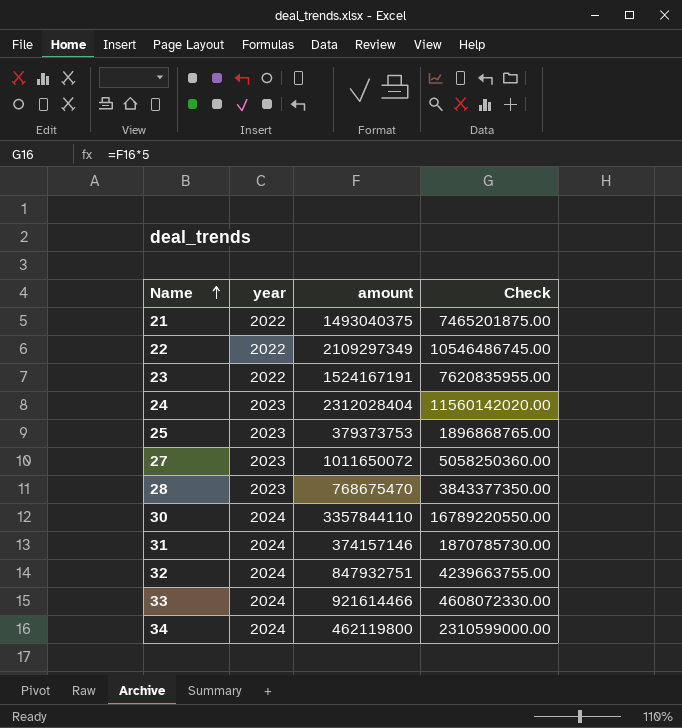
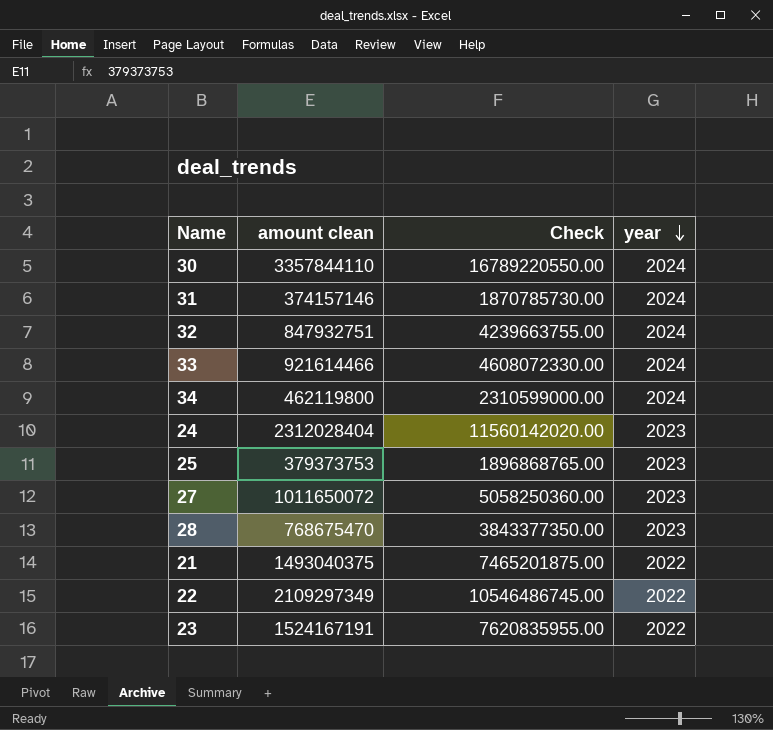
row order: Name ascending -> year descending
column name: amount -> amount clean
column year | position: 2 -> 4

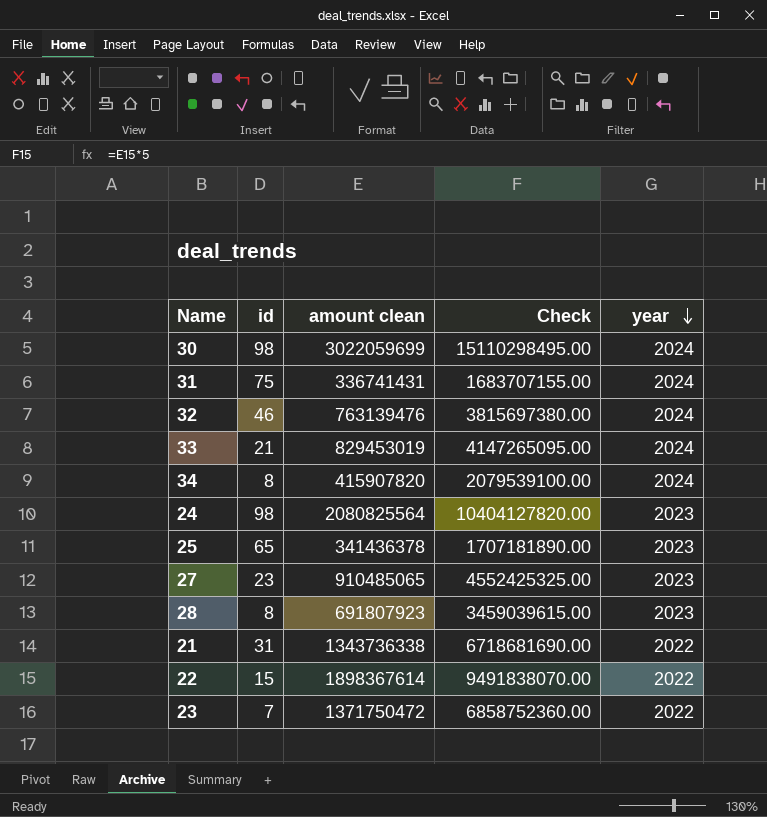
column id | position: none -> 2
30 | amount clean: 3357844110 -> 3022059699
30 | Check: 16789220550.00 -> 15110298495.00
31 | amount clean: 374157146 -> 336741431
31 | Check: 1870785730.00 -> 1683707155.00
32 | amount clean: 847932751 -> 763139476
32 | Check: 4239663755.00 -> 3815697380.00
33 | amount clean: 921614466 -> 829453019
33 | Check: 4608072330.00 -> 4147265095.00
34 | amount clean: 462119800 -> 415907820
34 | Check: 2310599000.00 -> 2079539100.00
24 | amount clean: 2312028404 -> 2080825564
24 | Check: 11560142020.00 -> 10404127820.00
25 | amount clean: 379373753 -> 341436378
25 | Check: 1896868765.00 -> 1707181890.00
27 | amount clean: 1011650072 -> 910485065
27 | Check: 5058250360.00 -> 4552425325.00
28 | amount clean: 768675470 -> 691807923
28 | Check: 3843377350.00 -> 3459039615.00
21 | amount clean: 1493040375 -> 1343736338
21 | Check: 7465201875.00 -> 6718681690.00
22 | amount clean: 2109297349 -> 1898367614
22 | Check: 10546486745.00 -> 9491838070.00
23 | amount clean: 1524167191 -> 1371750472
23 | Check: 7620835955.00 -> 6858752360.00

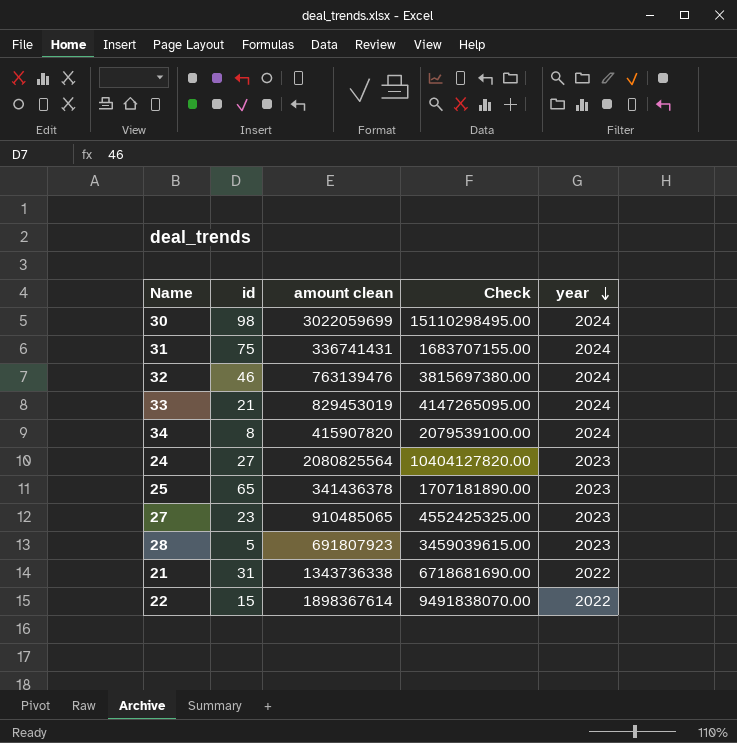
row 23: 7 | 1371750472 | 6858752360.00 | 2022 -> none
24 | id: 98 -> 27
28 | id: 8 -> 5

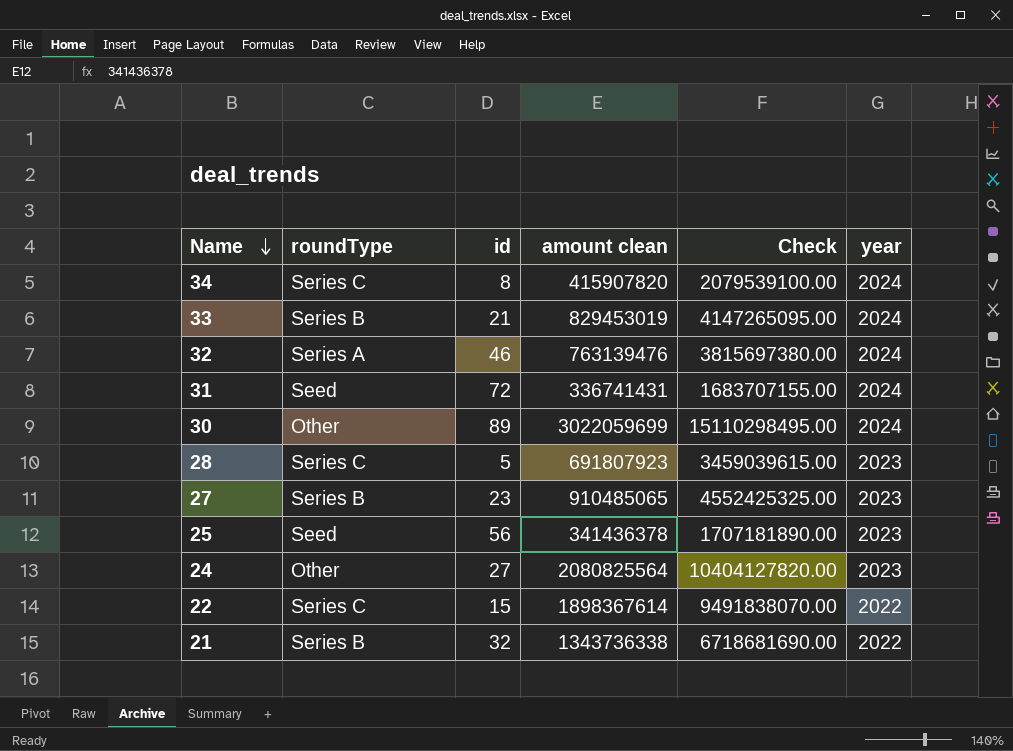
row order: year descending -> Name descending
column roundType | position: none -> 2
31 | id: 75 -> 72
30 | id: 98 -> 89
25 | id: 65 -> 56
21 | id: 31 -> 32

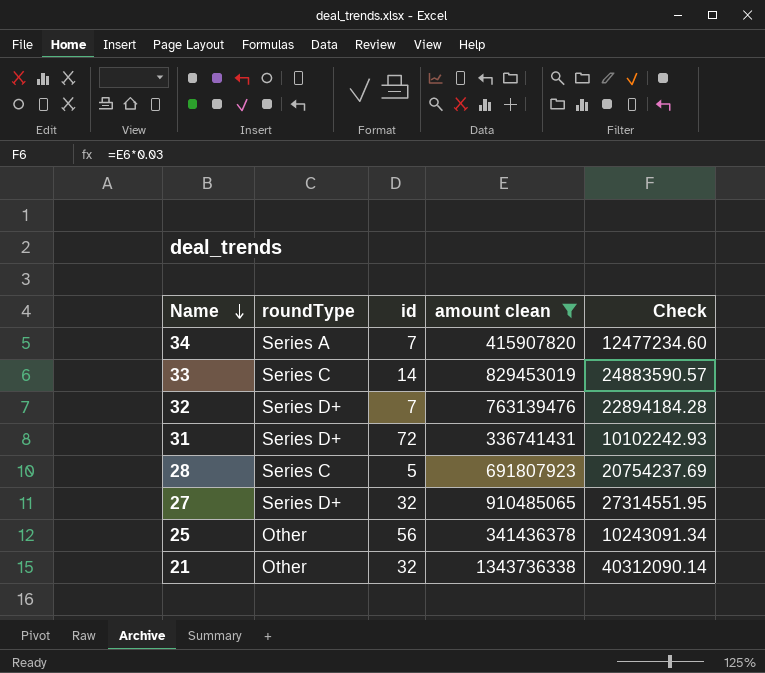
filter: none -> amount clean <= 1343736338
column year | position: 6 -> none
column Check | formula: [amount clean] * 5 -> [amount clean] * 0.03
34 | roundType: Series C -> Series A
34 | id: 8 -> 7
33 | roundType: Series B -> Series C
33 | id: 21 -> 14
32 | roundType: Series A -> Series D+
32 | id: 46 -> 7
31 | roundType: Seed -> Series D+
27 | roundType: Series B -> Series D+
27 | id: 23 -> 32
25 | roundType: Seed -> Other
21 | roundType: Series B -> Other

